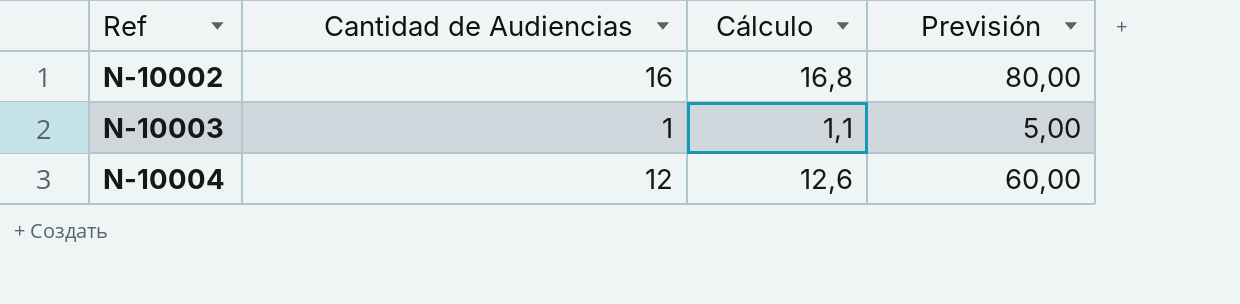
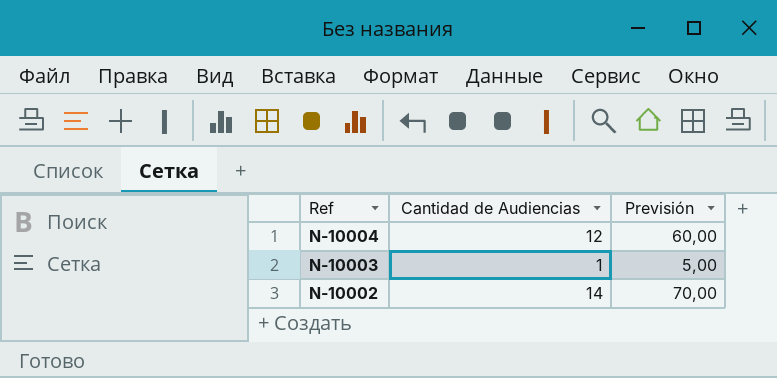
row order: Ref ascending -> Ref descending
column Cálculo | formula: [Cantidad de Audiencias] * 1,05 -> none
N-10002 | Cantidad de Audiencias: 16 -> 14
N-10002 | Previsión: 80,00 -> 70,00

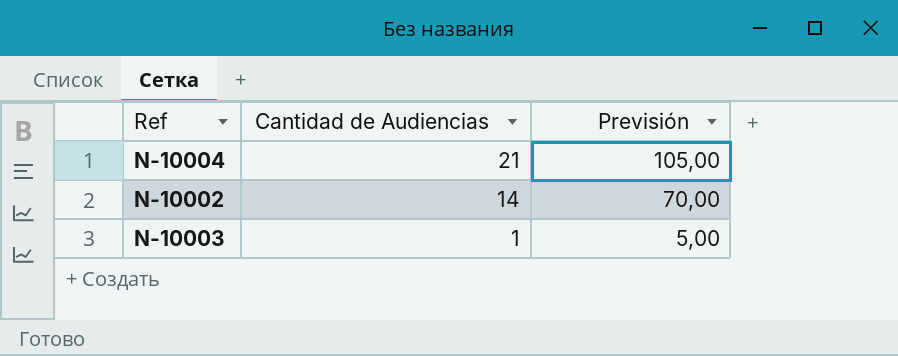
row order: Ref descending -> Cantidad de Audiencias descending
N-10004 | Cantidad de Audiencias: 12 -> 21
N-10004 | Previsión: 60,00 -> 105,00

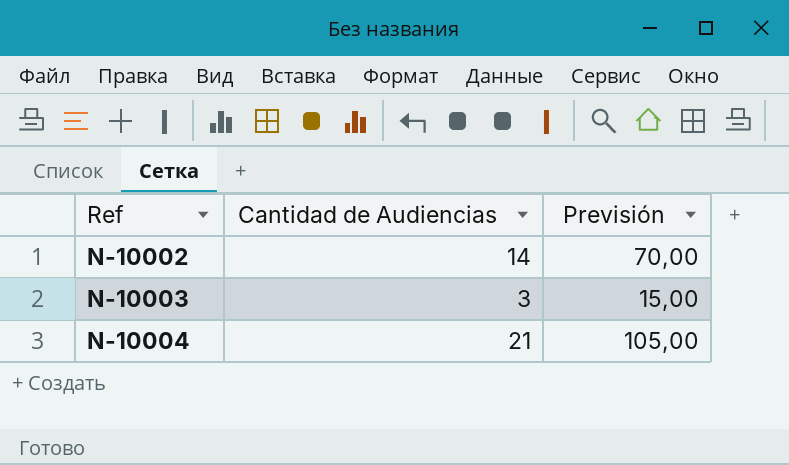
row order: Cantidad de Audiencias descending -> Ref ascending
N-10003 | Cantidad de Audiencias: 1 -> 3
N-10003 | Previsión: 5,00 -> 15,00

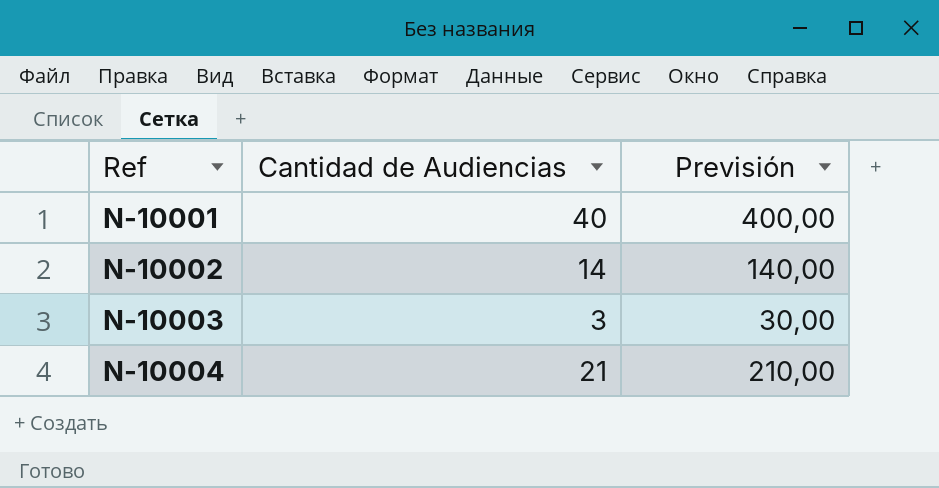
column Previsión | formula: [Cantidad de Audiencias] * 5 -> [Cantidad de Audiencias] * 10
row N-10001: none -> 40 | 400,00

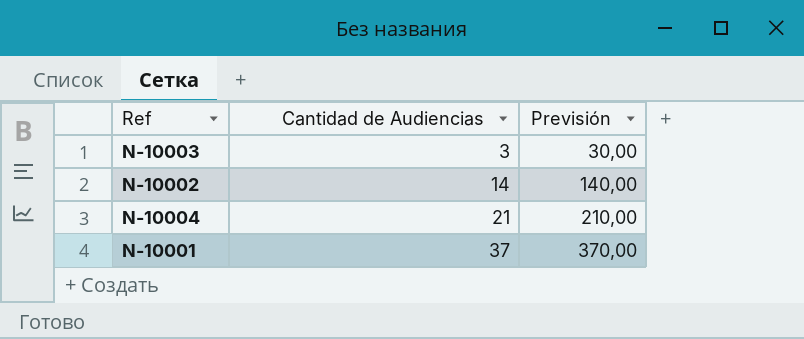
row order: Ref ascending -> Cantidad de Audiencias ascending
N-10001 | Cantidad de Audiencias: 40 -> 37
N-10001 | Previsión: 400,00 -> 370,00

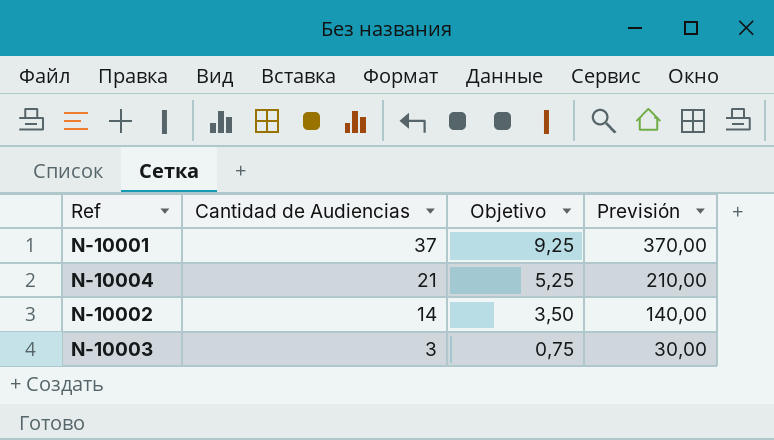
row order: Cantidad de Audiencias ascending -> Cantidad de Audiencias descending
column Objetivo | formula: none -> [Cantidad de Audiencias] * 0,25

